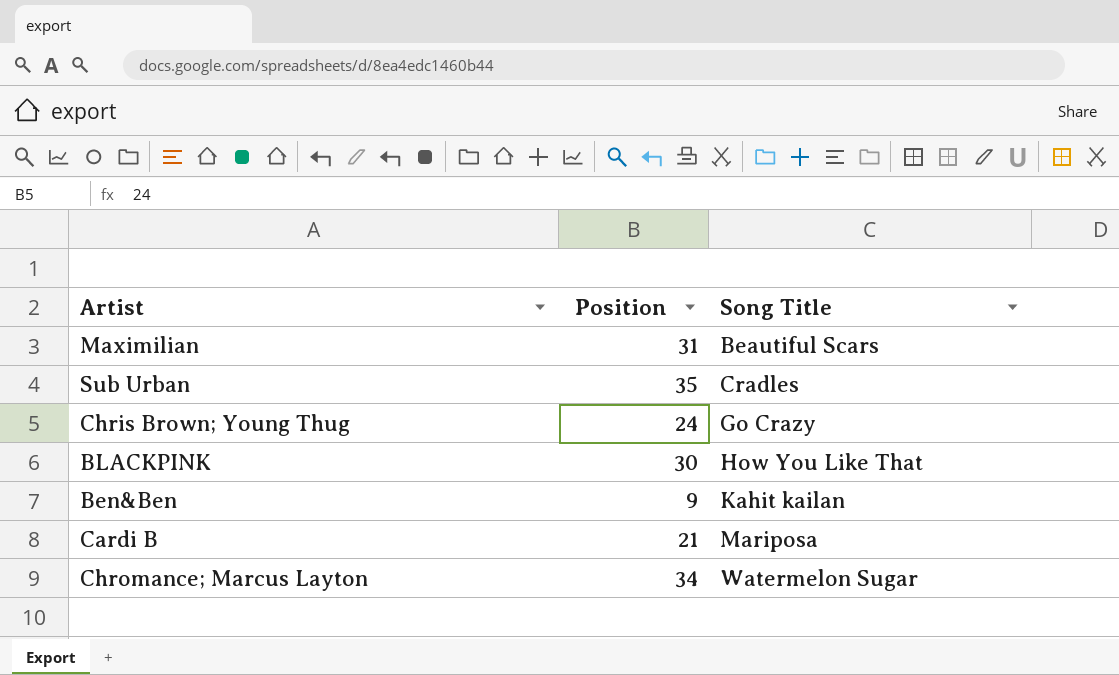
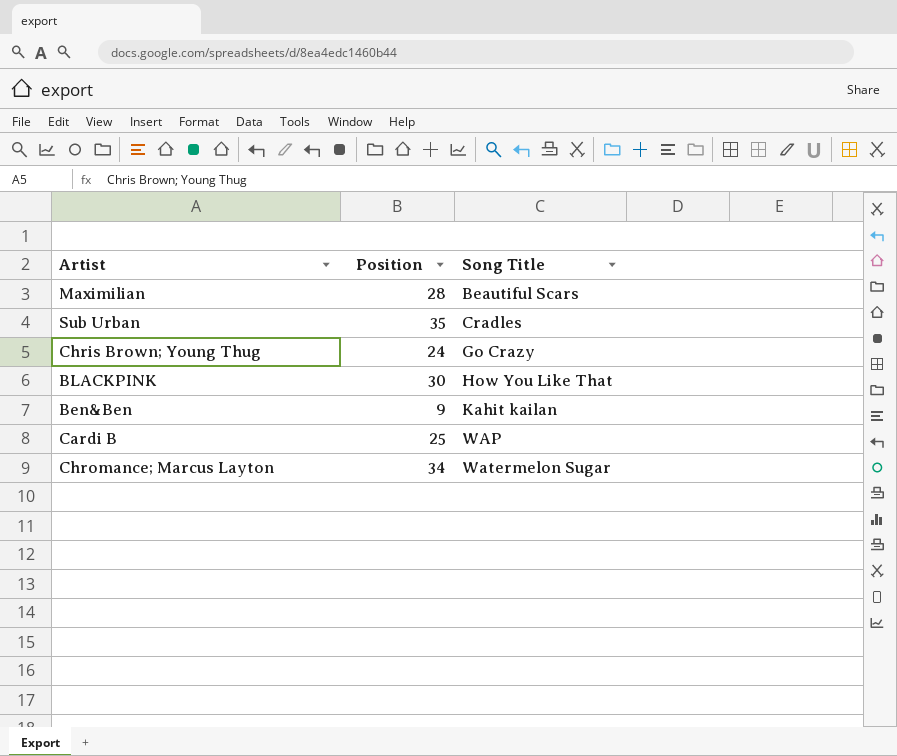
Maximilian | Position: 31 -> 28
Cardi B | Position: 21 -> 25
Cardi B | Song Title: Mariposa -> WAP

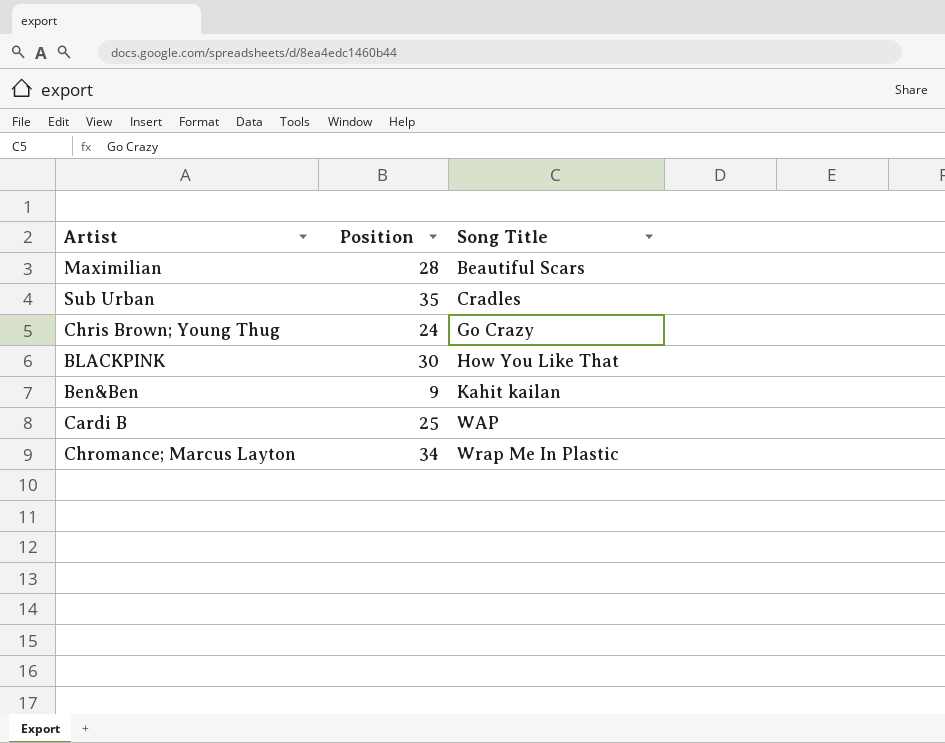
Chromance; Marcus Layton | Song Title: Watermelon Sugar -> Wrap Me In Plastic

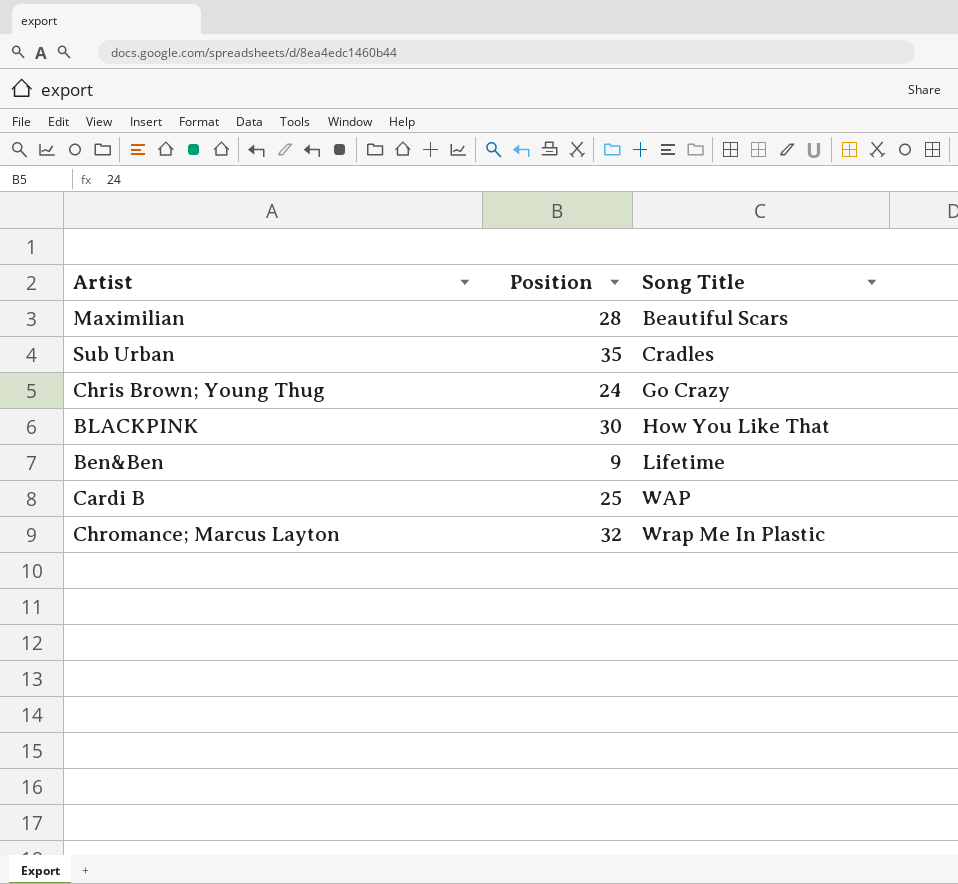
Ben&Ben | Song Title: Kahit kailan -> Lifetime
Chromance; Marcus Layton | Position: 34 -> 32

